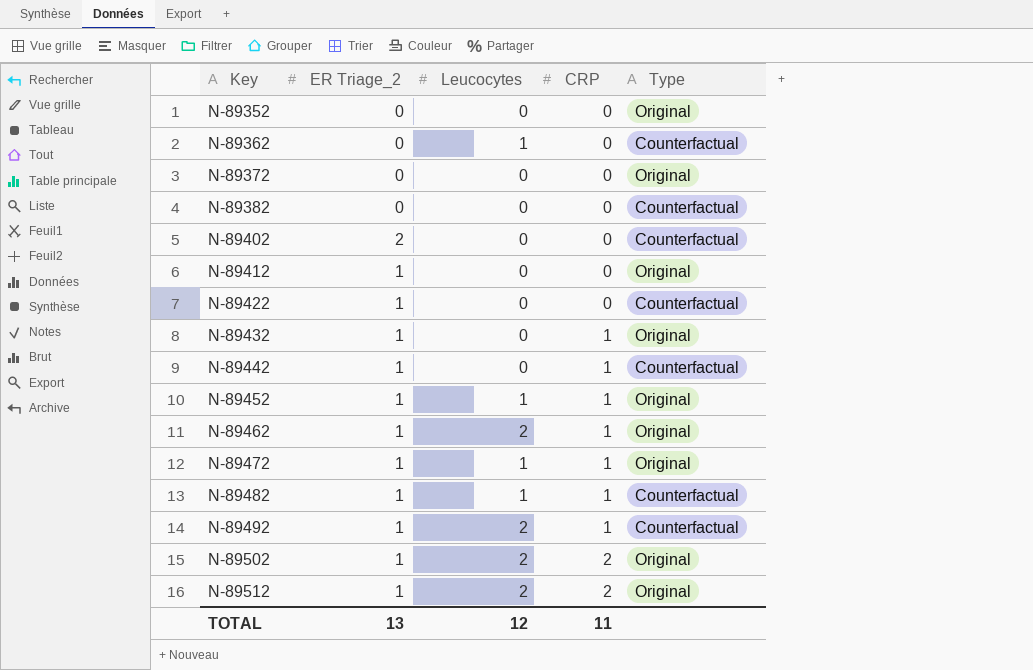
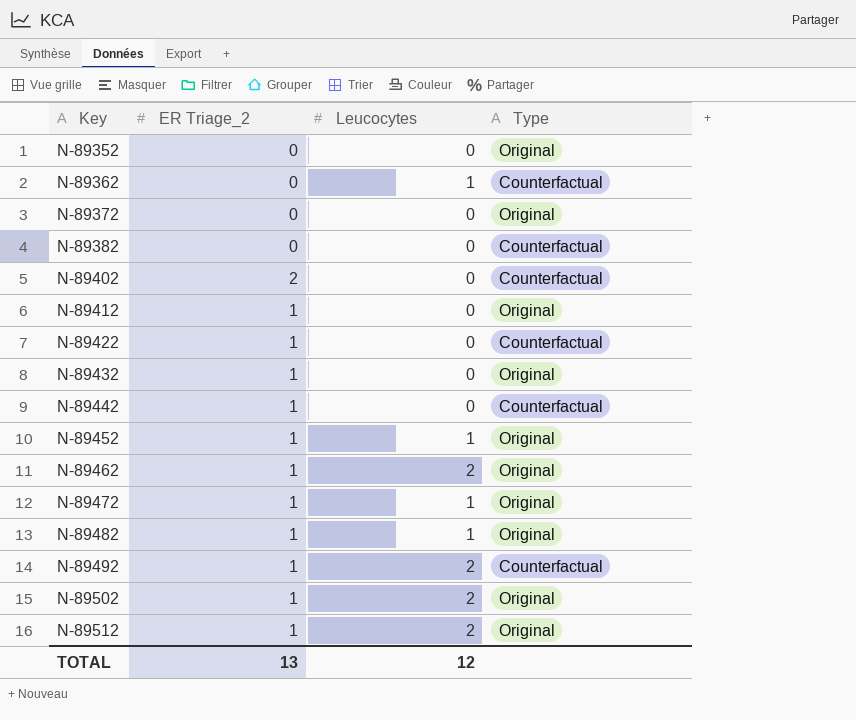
column CRP | position: 4 -> none
N-89482 | Type: Counterfactual -> Original

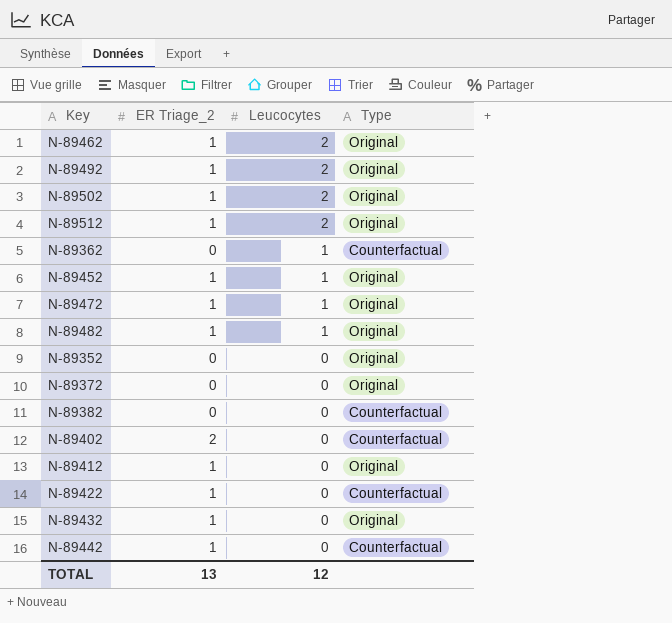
row order: Key ascending -> Leucocytes descending
N-89492 | Type: Counterfactual -> Original

